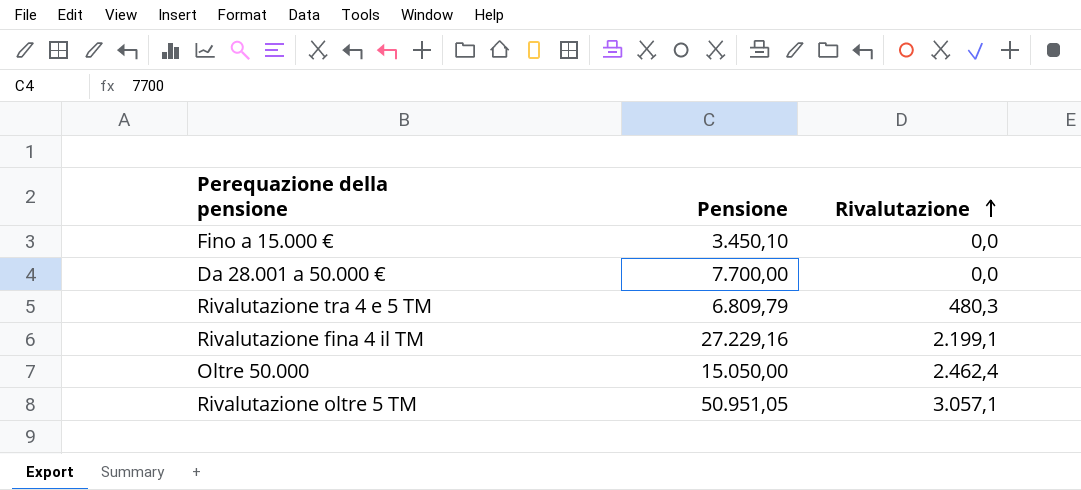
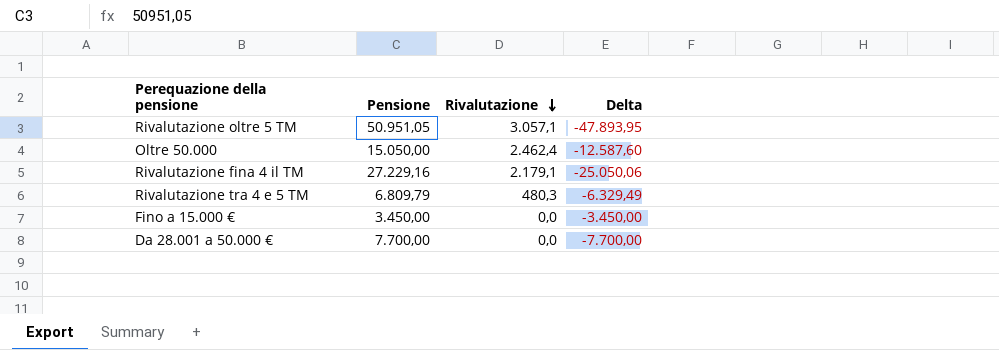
row order: Rivalutazione ascending -> Rivalutazione descending
column Delta | formula: none -> [Rivalutazione] - [Pensione]
Rivalutazione fina 4 il TM | Rivalutazione: 2.199,1 -> 2.179,1
Fino a 15.000 € | Pensione: 3.450,10 -> 3.450,00

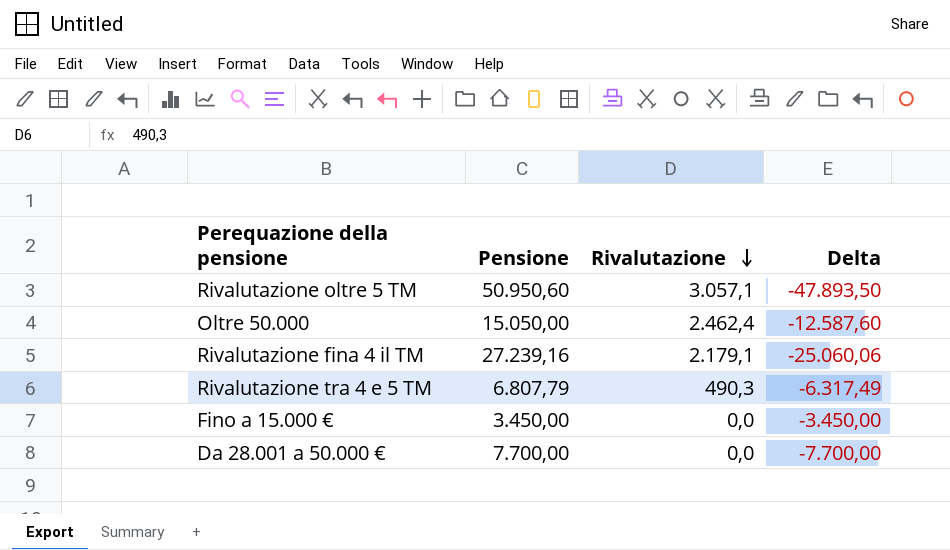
Rivalutazione oltre 5 TM | Pensione: 50.951,05 -> 50.950,60
Rivalutazione oltre 5 TM | Delta: -47.893,95 -> -47.893,50
Rivalutazione fina 4 il TM | Pensione: 27.229,16 -> 27.239,16
Rivalutazione fina 4 il TM | Delta: -25.050,06 -> -25.060,06
Rivalutazione tra 4 e 5 TM | Pensione: 6.809,79 -> 6.807,79
Rivalutazione tra 4 e 5 TM | Rivalutazione: 480,3 -> 490,3
Rivalutazione tra 4 e 5 TM | Delta: -6.329,49 -> -6.317,49

